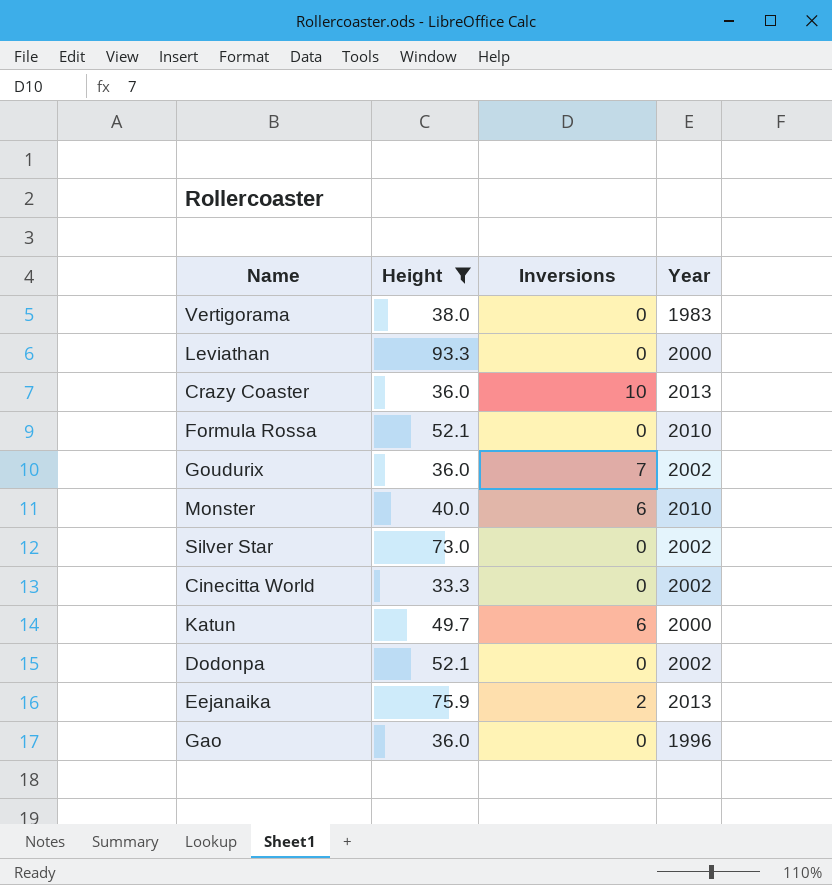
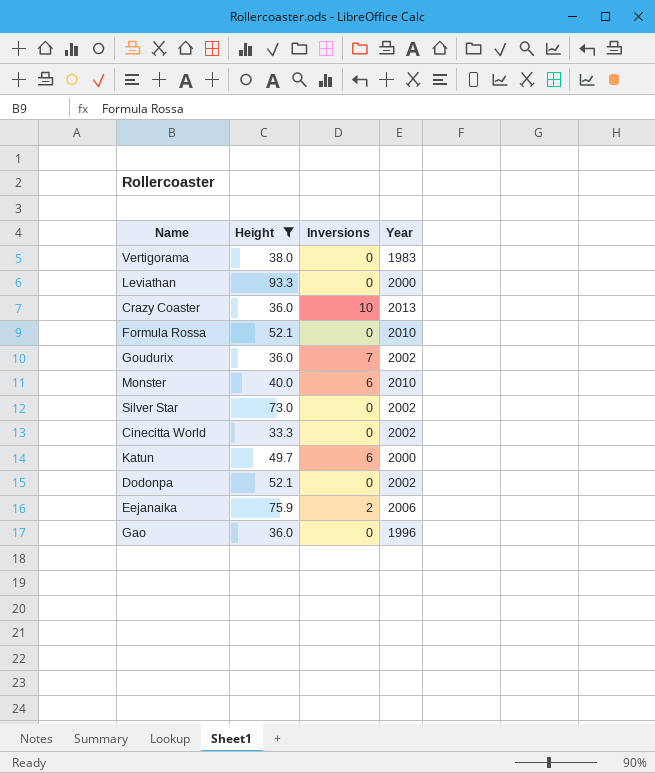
Eejanaika | Year: 2013 -> 2006

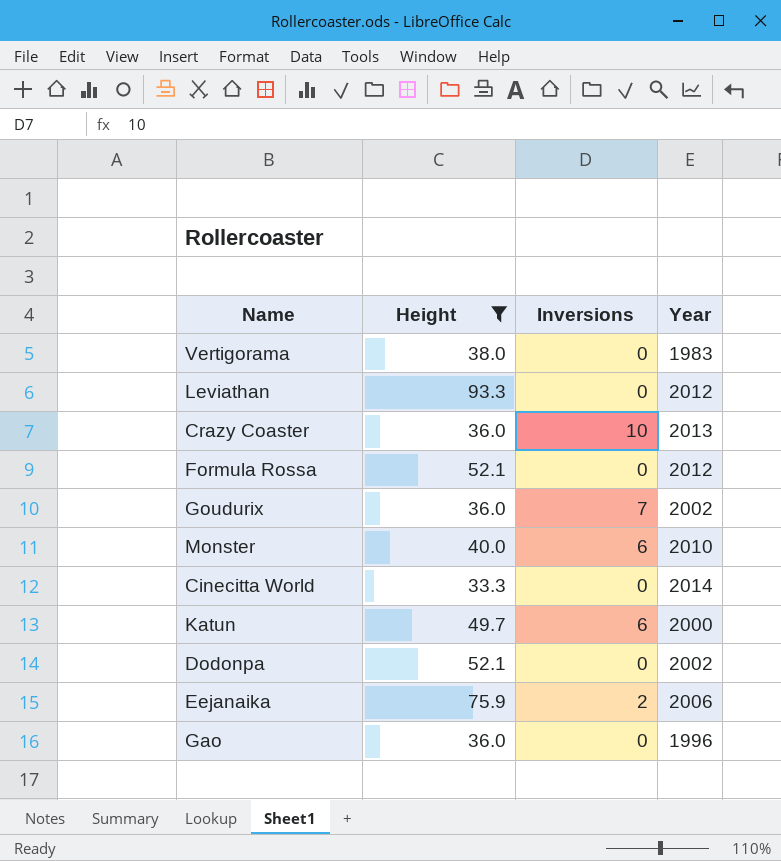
row Silver Star: 73.0 | 0 | 2002 -> none
Leviathan | Year: 2000 -> 2012
Formula Rossa | Year: 2010 -> 2012
Cinecitta World | Year: 2002 -> 2014

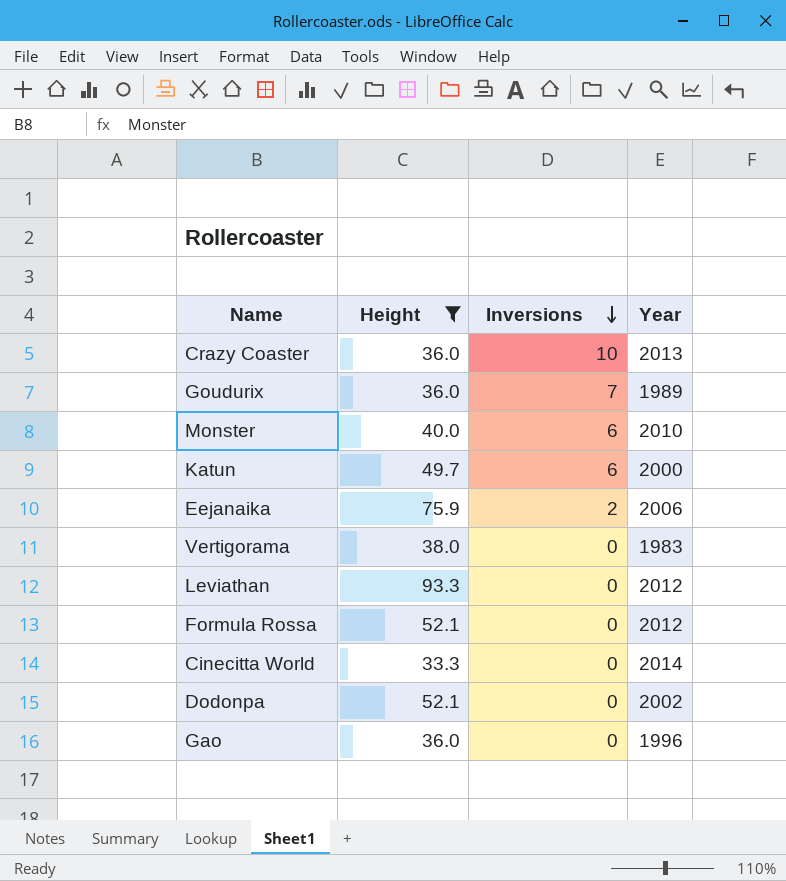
row order: none -> Inversions descending
Goudurix | Year: 2002 -> 1989

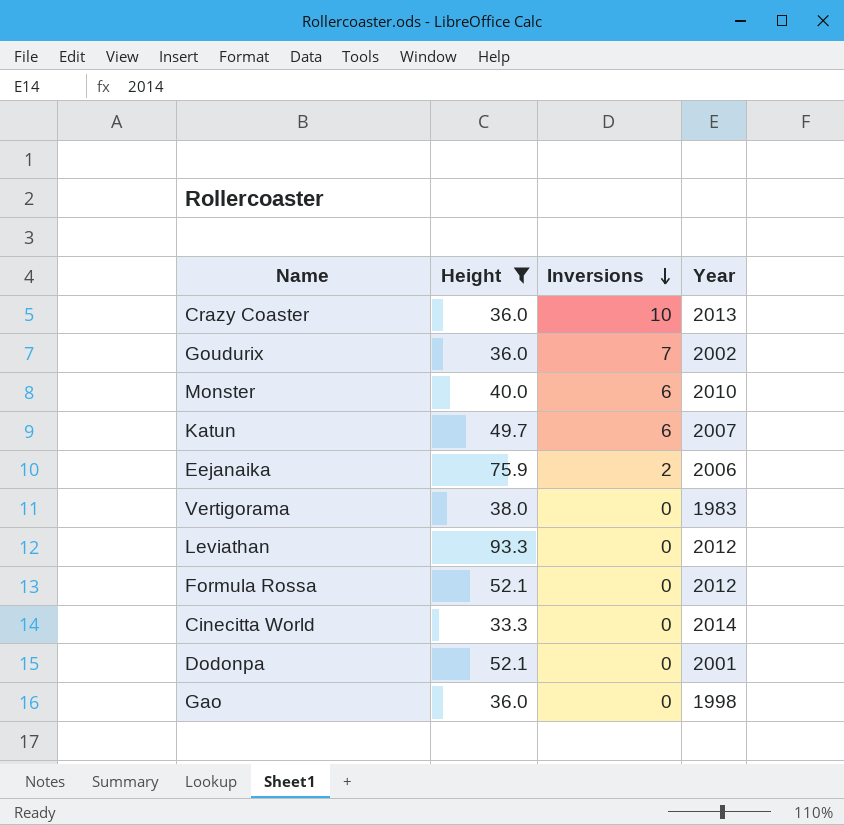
Goudurix | Year: 1989 -> 2002
Katun | Year: 2000 -> 2007
Dodonpa | Year: 2002 -> 2001
Gao | Year: 1996 -> 1998

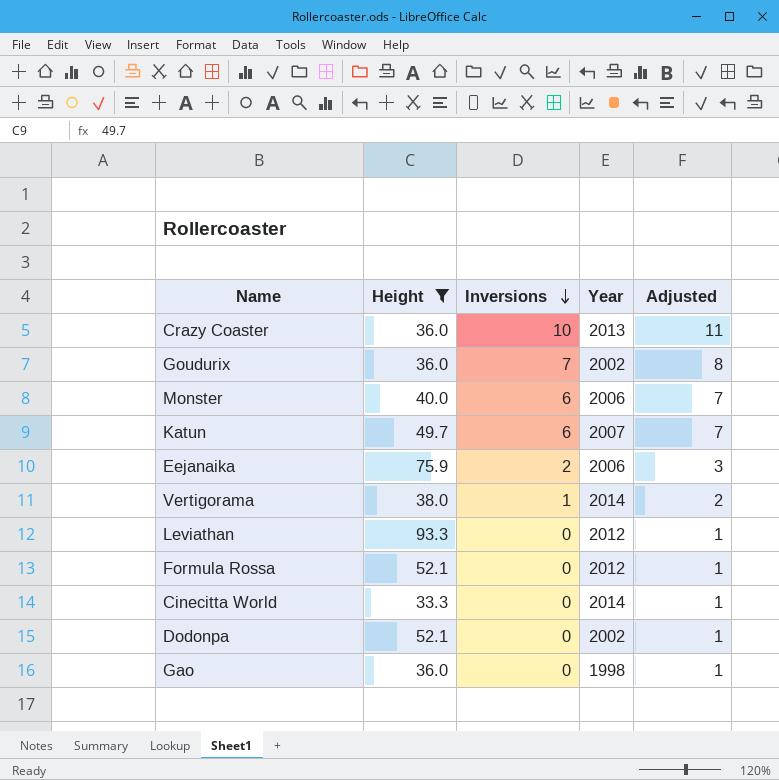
column Adjusted | formula: none -> [Inversions] + 1
Monster | Year: 2010 -> 2006
Vertigorama | Inversions: 0 -> 1
Vertigorama | Year: 1983 -> 2014
Dodonpa | Year: 2001 -> 2002

